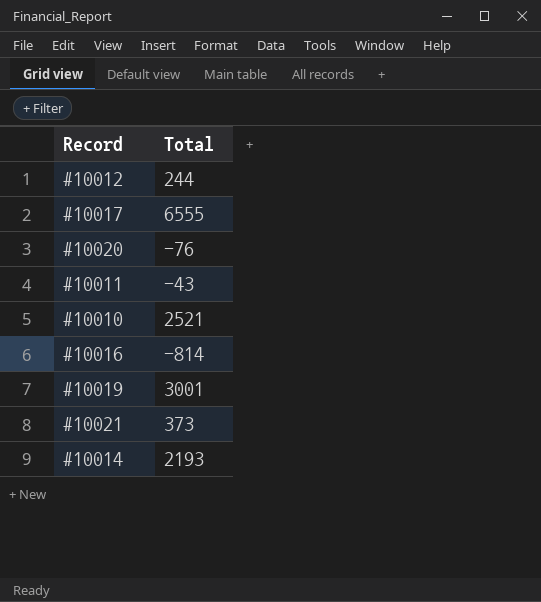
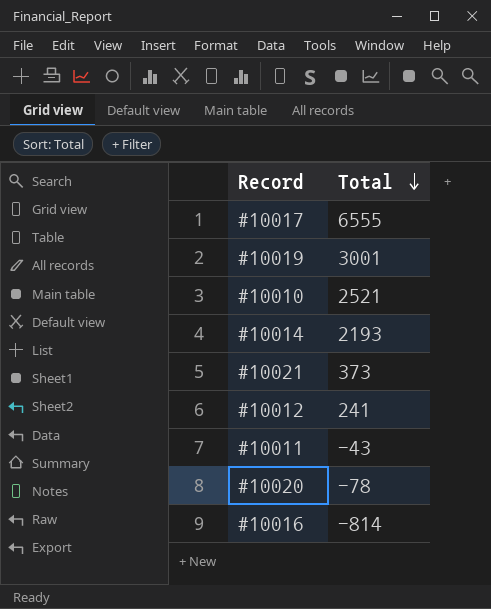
row order: none -> Total descending
#10012 | Total: 244 -> 241
#10020 | Total: -76 -> -78

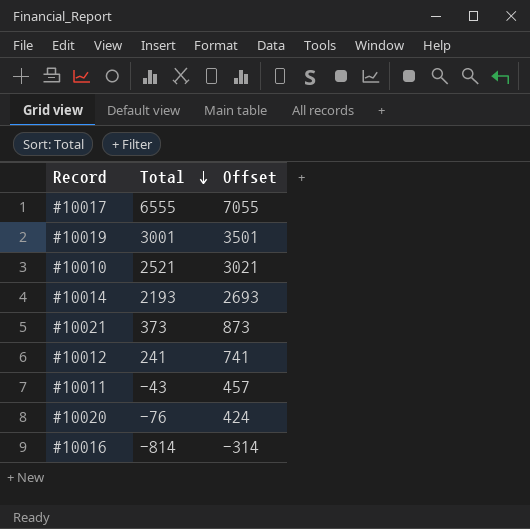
column Offset | formula: none -> [Total] + 500
#10020 | Total: -78 -> -76

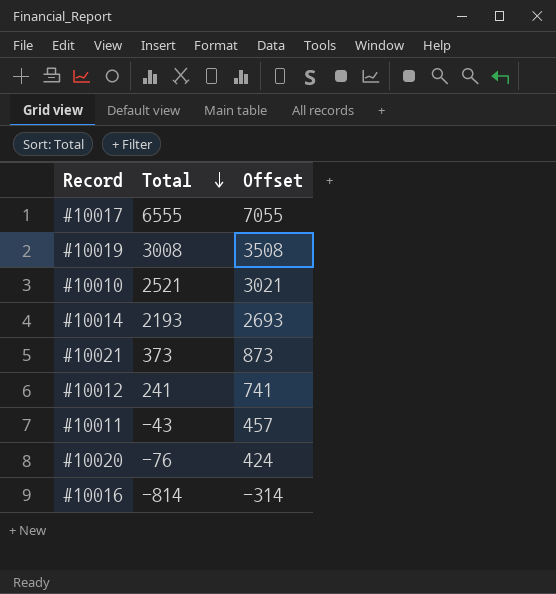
#10019 | Total: 3001 -> 3008
#10019 | Offset: 3501 -> 3508

